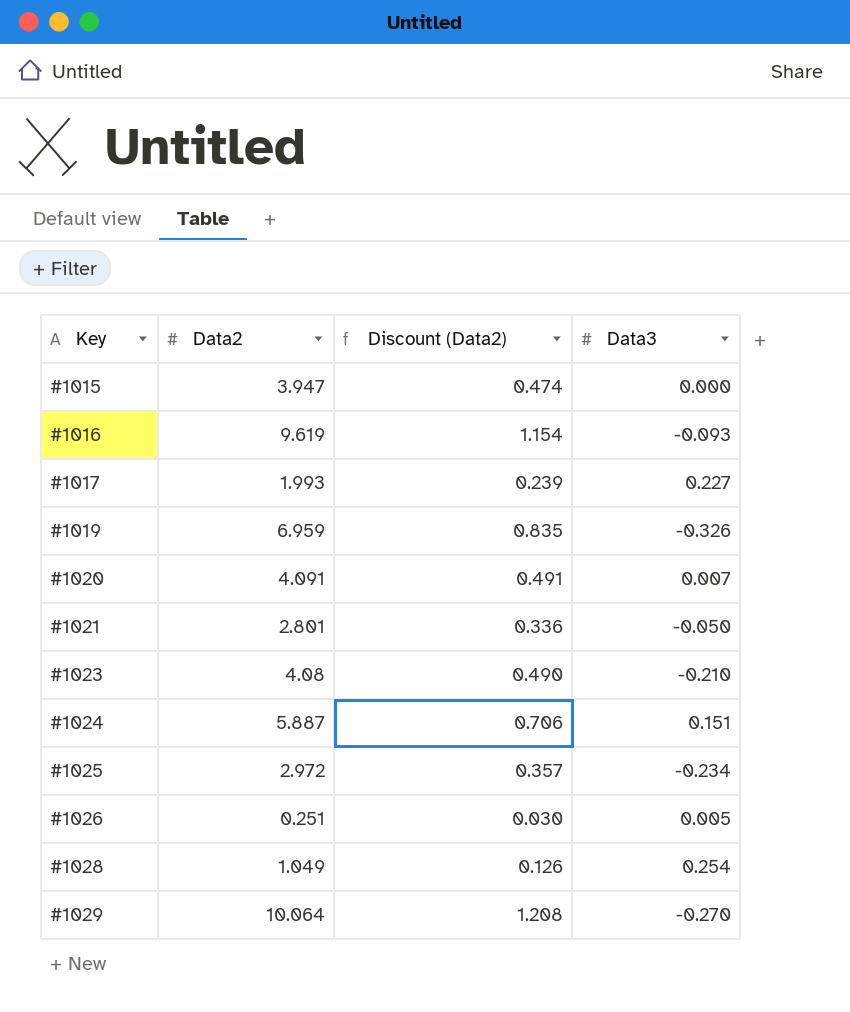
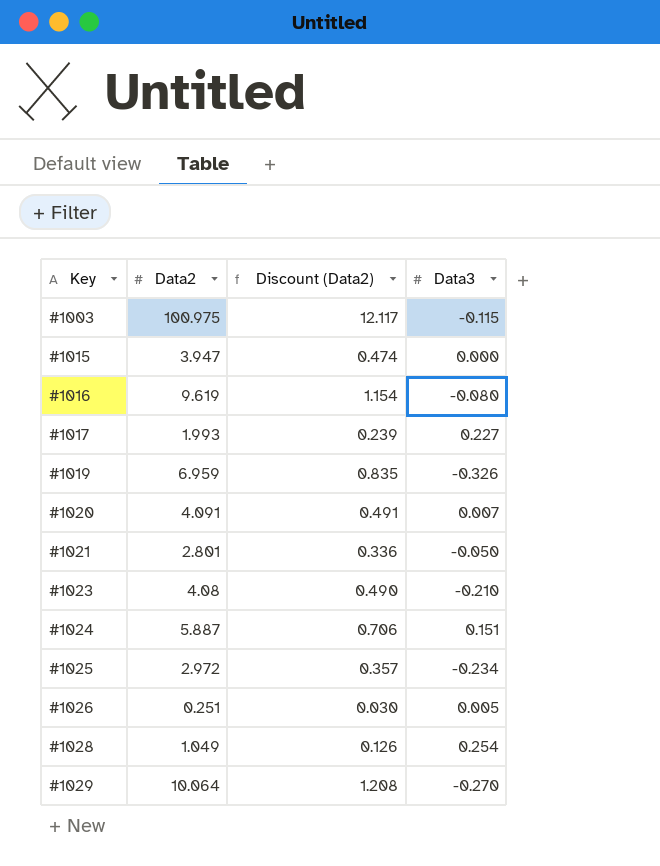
row #1003: none -> 100.975 | 12.117 | -0.115
#1016 | Data3: -0.093 -> -0.080

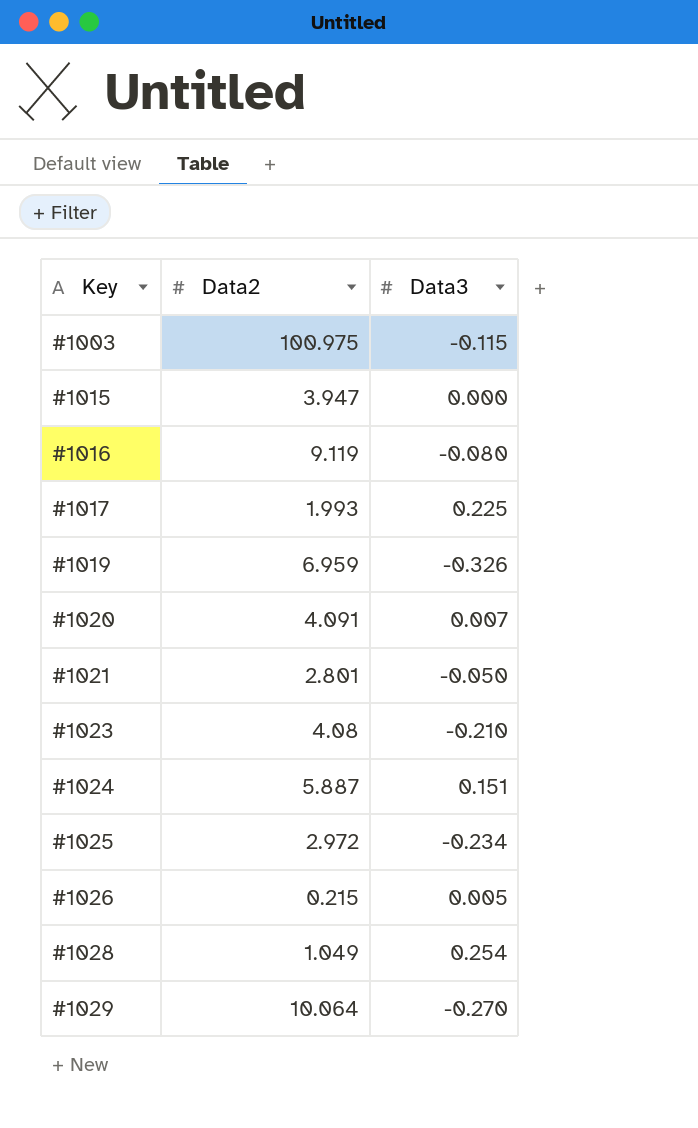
column Discount (Data2) | formula: [Data2] * 0.12 -> none
#1016 | Data2: 9.619 -> 9.119
#1017 | Data3: 0.227 -> 0.225
#1026 | Data2: 0.251 -> 0.215

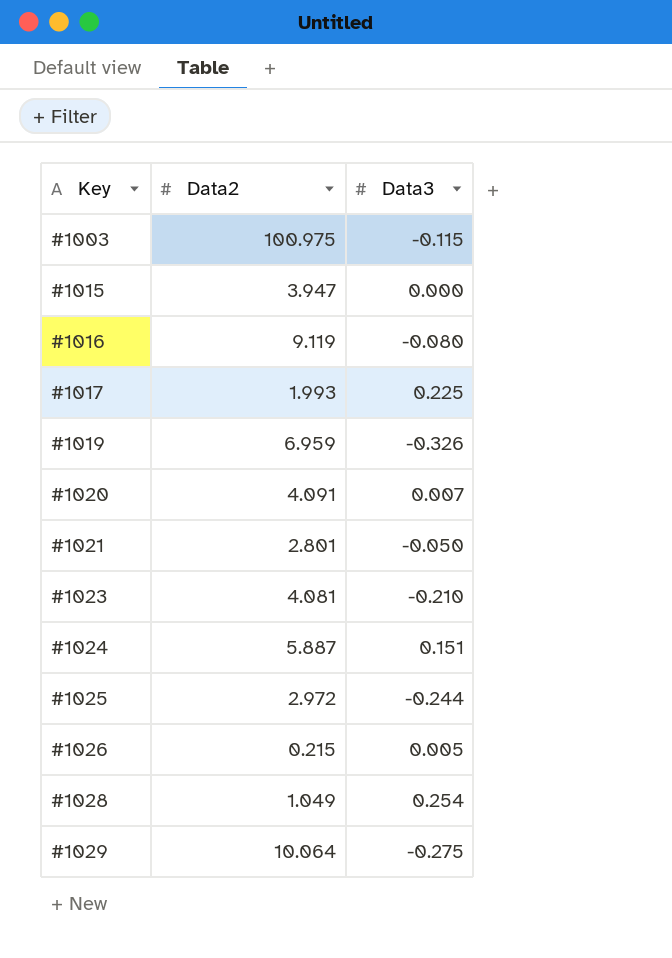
#1023 | Data2: 4.08 -> 4.081
#1025 | Data3: -0.234 -> -0.244
#1029 | Data3: -0.270 -> -0.275

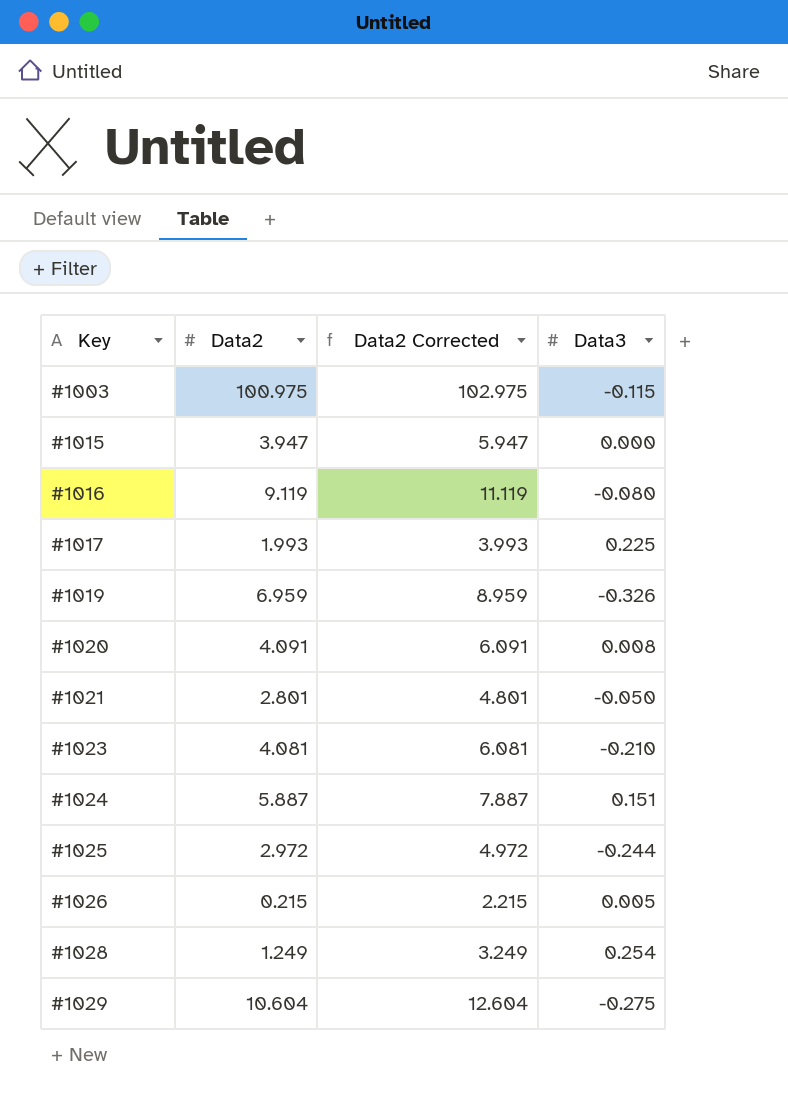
column Data2 Corrected | formula: none -> [Data2] + 2
#1020 | Data3: 0.007 -> 0.008
#1028 | Data2: 1.049 -> 1.249
#1029 | Data2: 10.064 -> 10.604

